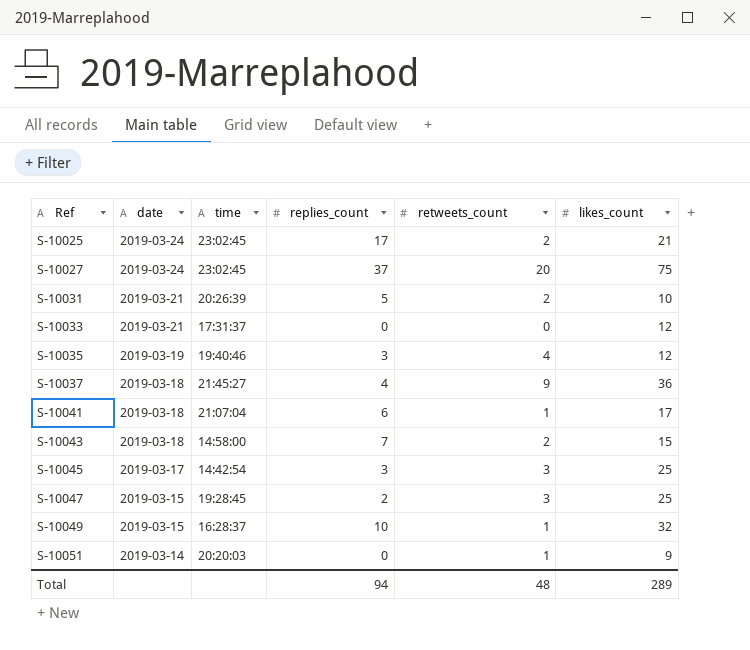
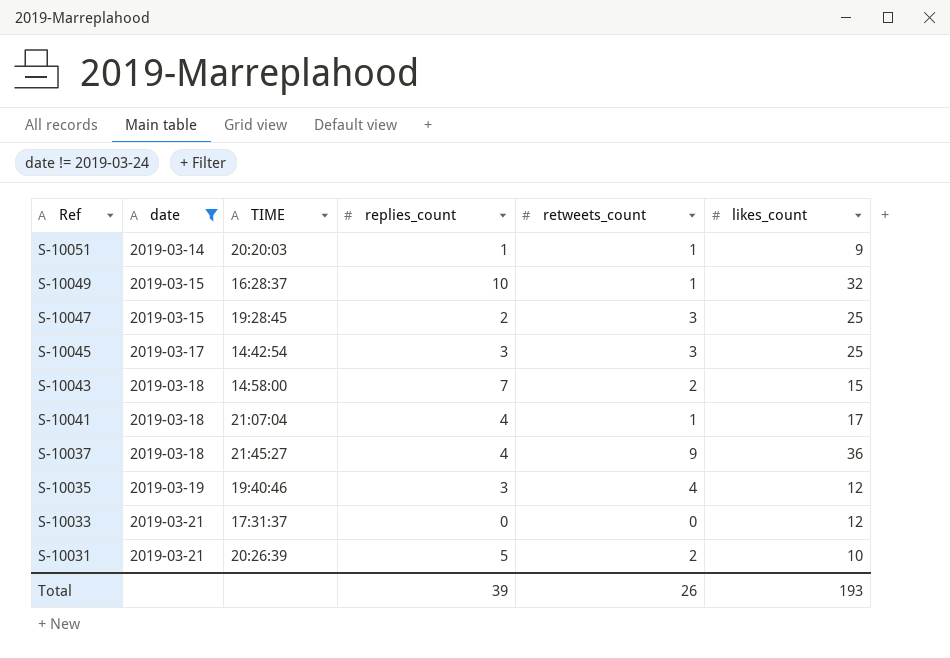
filter: none -> date != 2019-03-24
row order: Ref ascending -> Ref descending
column name: time -> TIME
S-10051 | replies_count: 0 -> 1
S-10041 | replies_count: 6 -> 4
Total | replies_count: 94 -> 39
Total | retweets_count: 48 -> 26
Total | likes_count: 289 -> 193

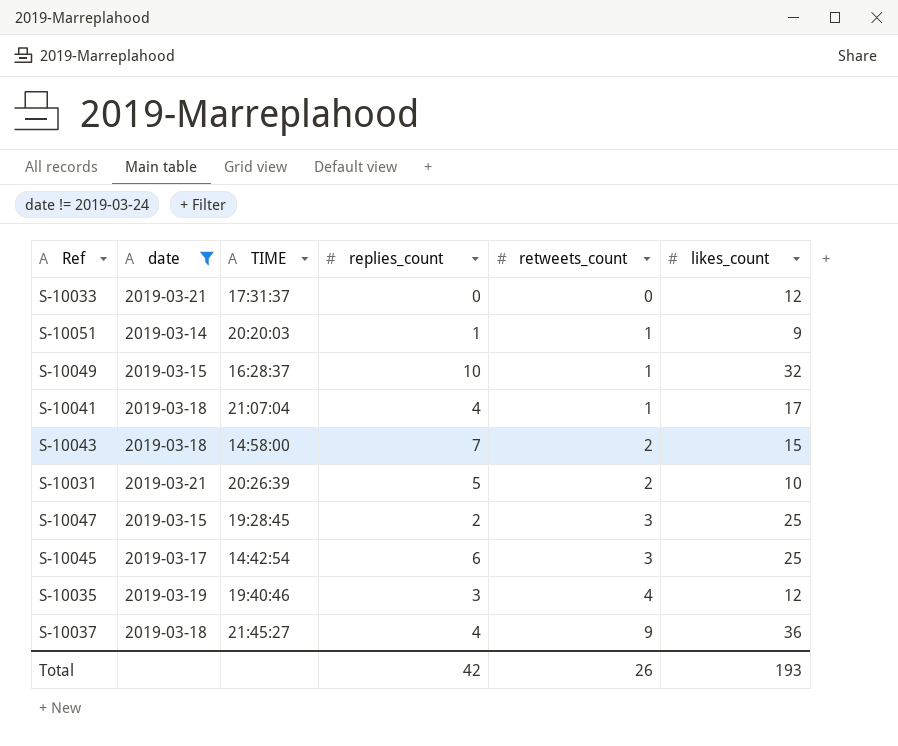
row order: Ref descending -> retweets_count ascending
S-10045 | replies_count: 3 -> 6
Total | replies_count: 39 -> 42

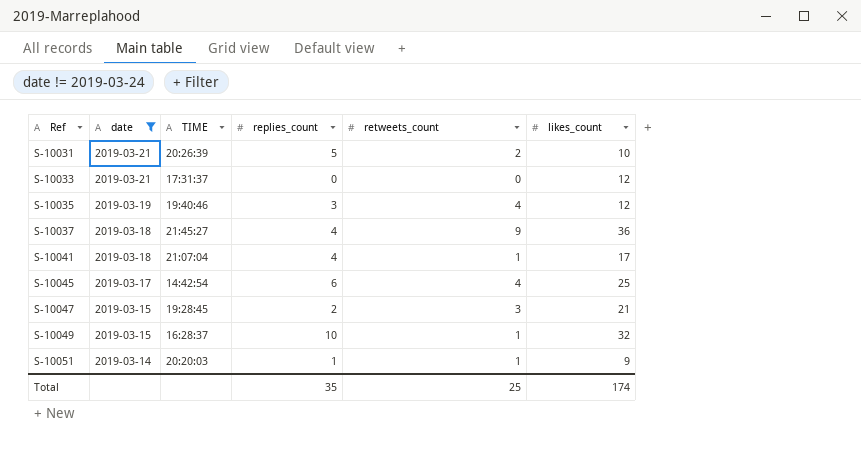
row order: retweets_count ascending -> Ref ascending
row S-10043: 2019-03-18 | 14:58:00 | 7 | 2 | 15 -> none
S-10045 | retweets_count: 3 -> 4
S-10047 | likes_count: 25 -> 21
Total | replies_count: 42 -> 35
Total | retweets_count: 26 -> 25
Total | likes_count: 193 -> 174

